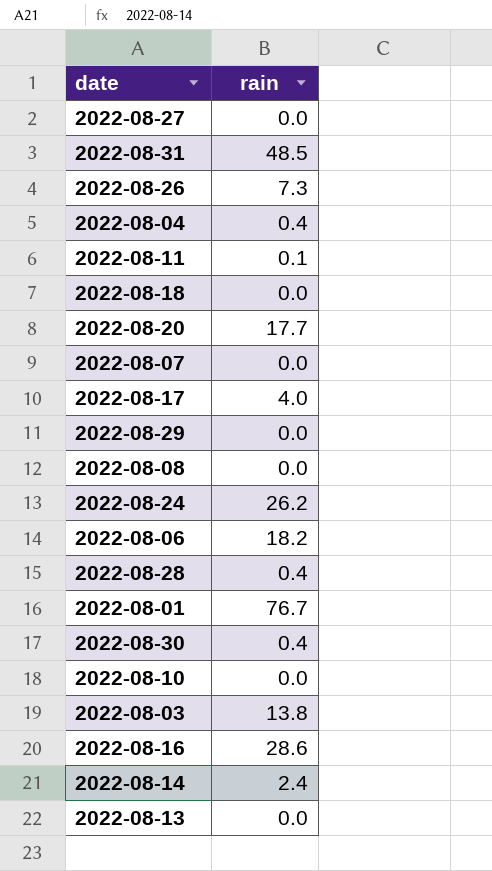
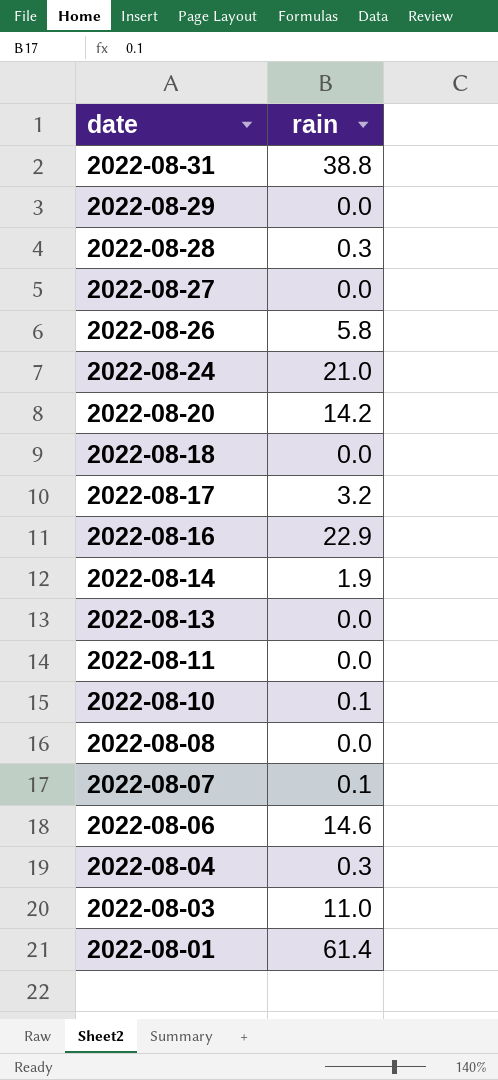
row order: none -> date descending
row 2022-08-30: 0.4 -> none
2022-08-31 | rain: 48.5 -> 38.8
2022-08-28 | rain: 0.4 -> 0.3
2022-08-26 | rain: 7.3 -> 5.8
2022-08-24 | rain: 26.2 -> 21.0
2022-08-20 | rain: 17.7 -> 14.2
2022-08-17 | rain: 4.0 -> 3.2
2022-08-16 | rain: 28.6 -> 22.9
2022-08-14 | rain: 2.4 -> 1.9
2022-08-11 | rain: 0.1 -> 0.0
2022-08-10 | rain: 0.0 -> 0.1
2022-08-07 | rain: 0.0 -> 0.1
2022-08-06 | rain: 18.2 -> 14.6
2022-08-04 | rain: 0.4 -> 0.3
2022-08-03 | rain: 13.8 -> 11.0
2022-08-01 | rain: 76.7 -> 61.4

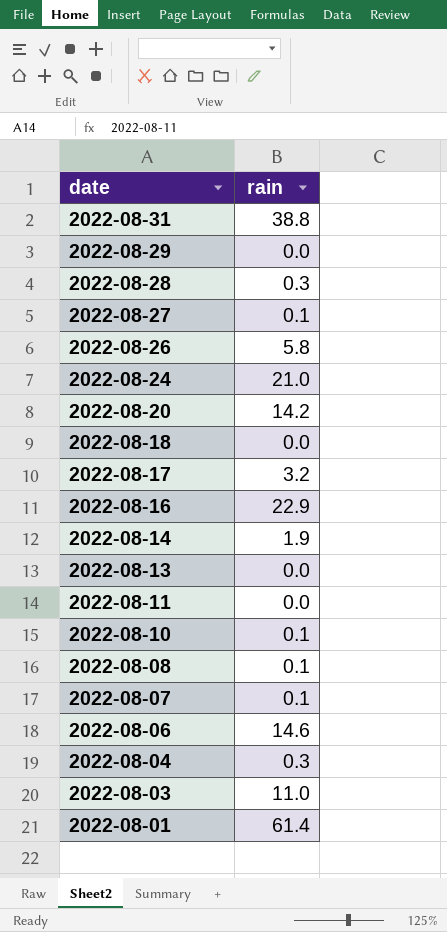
2022-08-27 | rain: 0.0 -> 0.1
2022-08-08 | rain: 0.0 -> 0.1

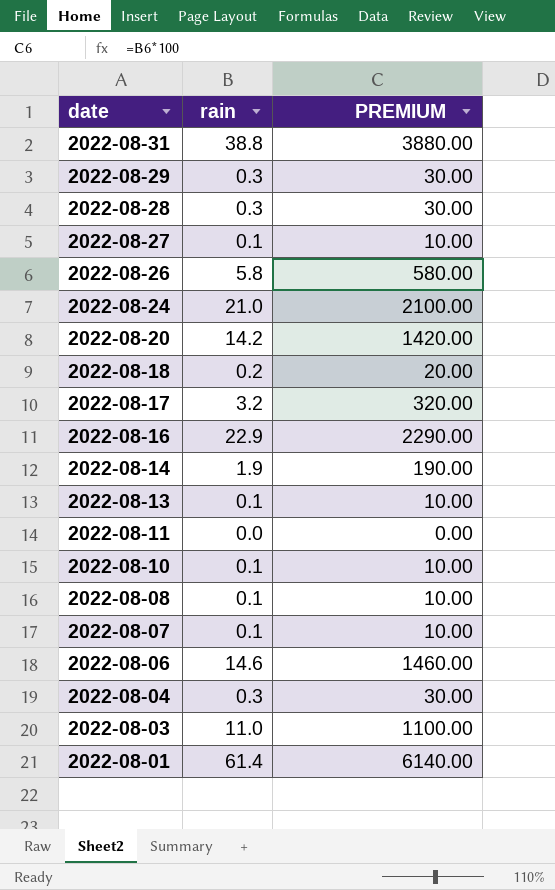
column PREMIUM | formula: none -> [rain] * 100
2022-08-29 | rain: 0.0 -> 0.3
2022-08-18 | rain: 0.0 -> 0.2
2022-08-13 | rain: 0.0 -> 0.1

